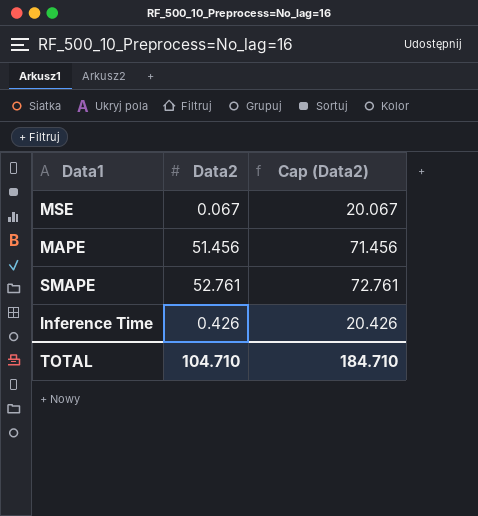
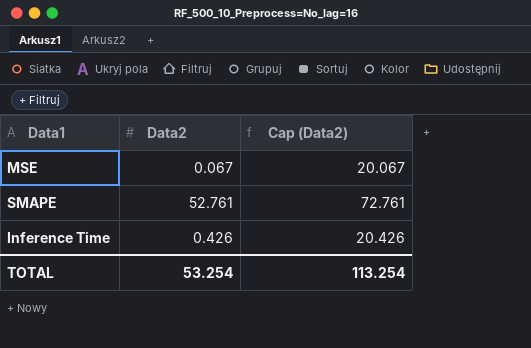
row MAPE: 51.456 | 71.456 -> none
TOTAL | Data2: 104.710 -> 53.254
TOTAL | Cap (Data2): 184.710 -> 113.254

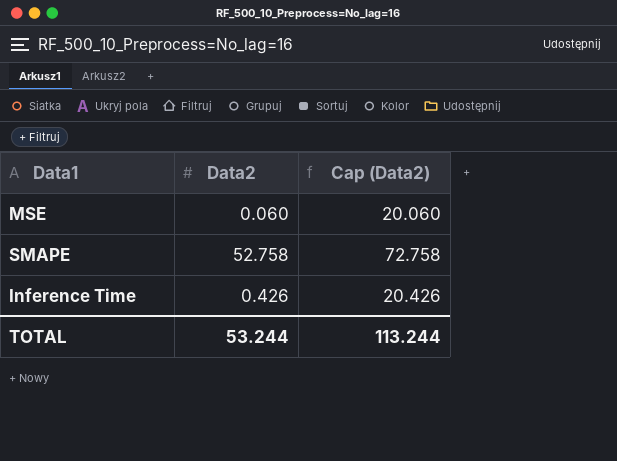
MSE | Data2: 0.067 -> 0.060
MSE | Cap (Data2): 20.067 -> 20.060
SMAPE | Data2: 52.761 -> 52.758
SMAPE | Cap (Data2): 72.761 -> 72.758
TOTAL | Data2: 53.254 -> 53.244
TOTAL | Cap (Data2): 113.254 -> 113.244

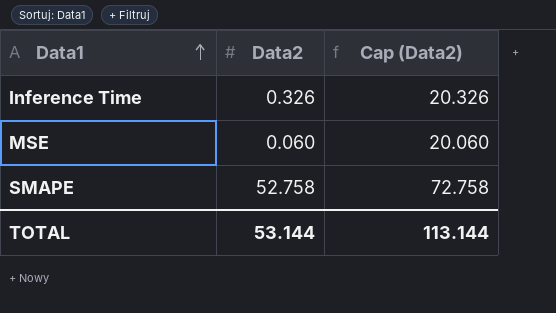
row order: none -> Data1 ascending
Inference Time | Data2: 0.426 -> 0.326
Inference Time | Cap (Data2): 20.426 -> 20.326
TOTAL | Data2: 53.244 -> 53.144
TOTAL | Cap (Data2): 113.244 -> 113.144

